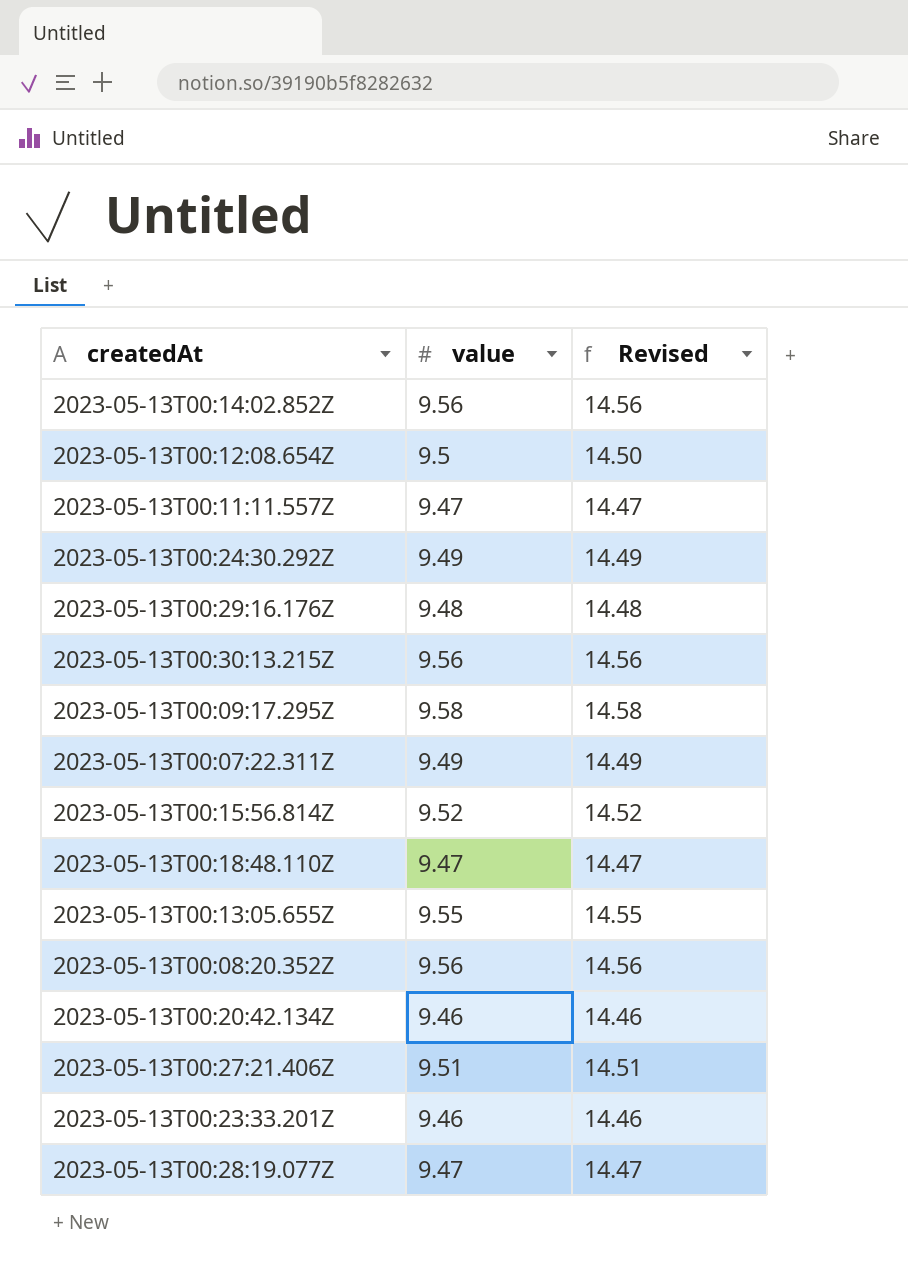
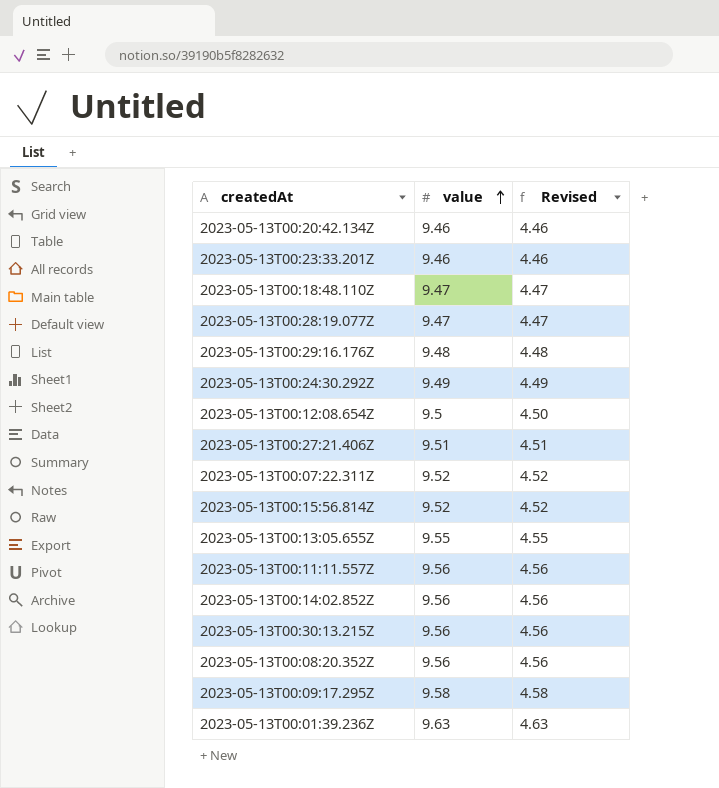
row order: none -> value ascending
column Revised | formula: [value] + 5 -> [value] - 5
2023-05-13T00:07:22.311Z | value: 9.49 -> 9.52
2023-05-13T00:11:11.557Z | value: 9.47 -> 9.56
row 2023-05-13T00:01:39.236Z: none -> 9.63 | 4.63

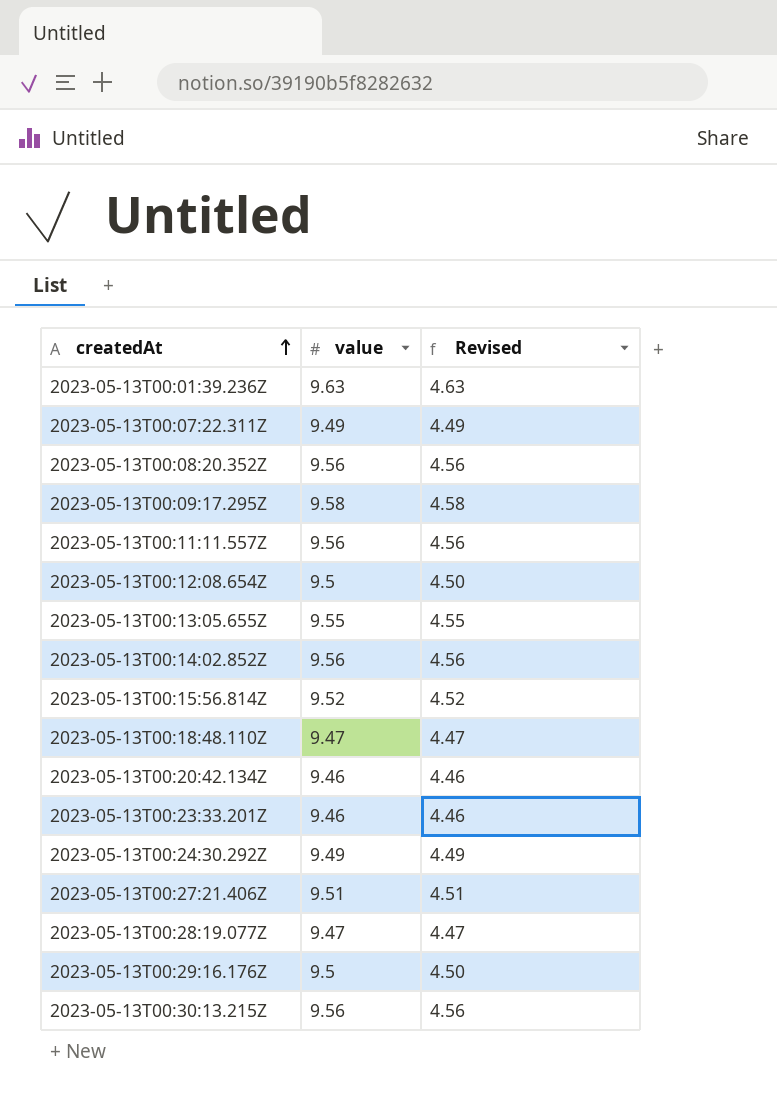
row order: value ascending -> createdAt ascending
2023-05-13T00:07:22.311Z | value: 9.52 -> 9.49
2023-05-13T00:07:22.311Z | Revised: 4.52 -> 4.49
2023-05-13T00:29:16.176Z | value: 9.48 -> 9.5
2023-05-13T00:29:16.176Z | Revised: 4.48 -> 4.50

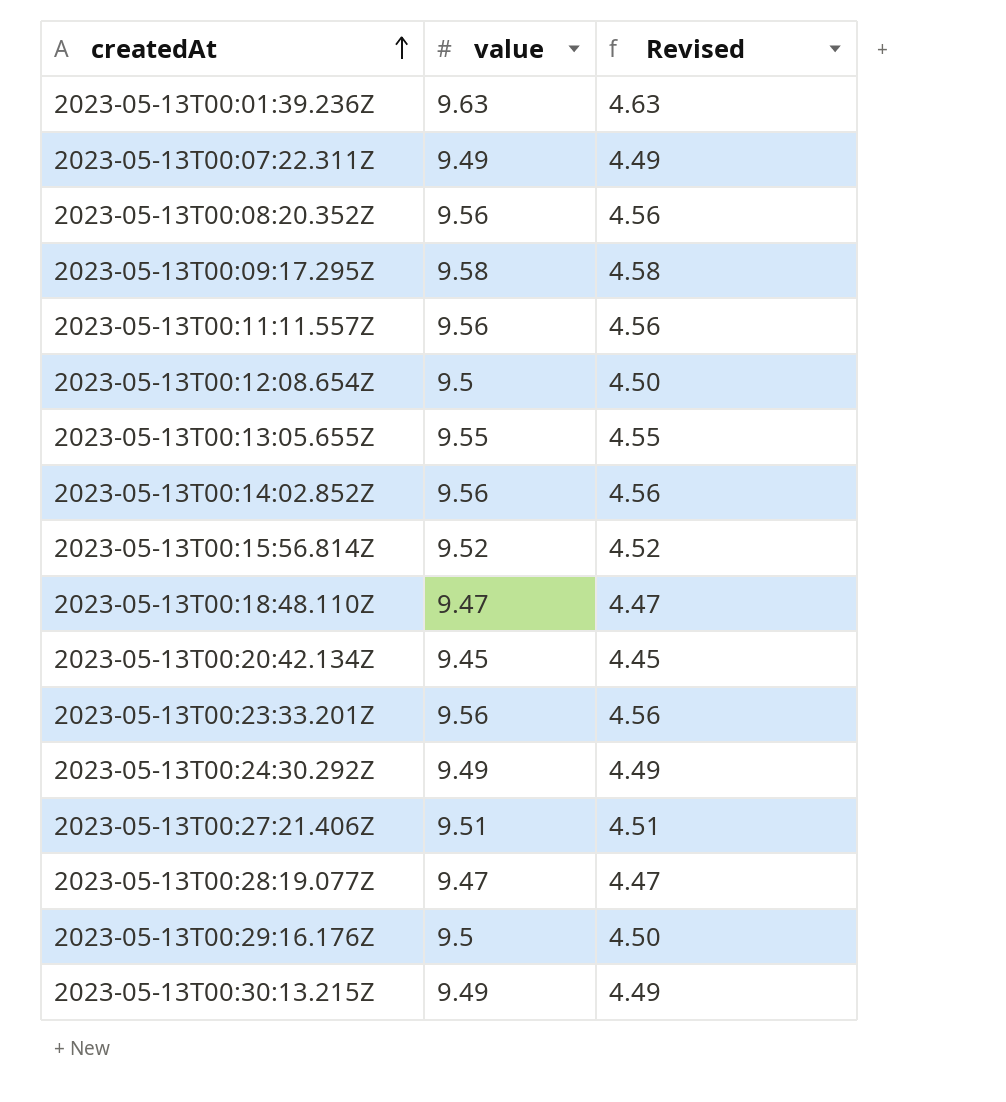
2023-05-13T00:20:42.134Z | value: 9.46 -> 9.45
2023-05-13T00:20:42.134Z | Revised: 4.46 -> 4.45
2023-05-13T00:23:33.201Z | value: 9.46 -> 9.56
2023-05-13T00:23:33.201Z | Revised: 4.46 -> 4.56
2023-05-13T00:30:13.215Z | value: 9.56 -> 9.49
2023-05-13T00:30:13.215Z | Revised: 4.56 -> 4.49

